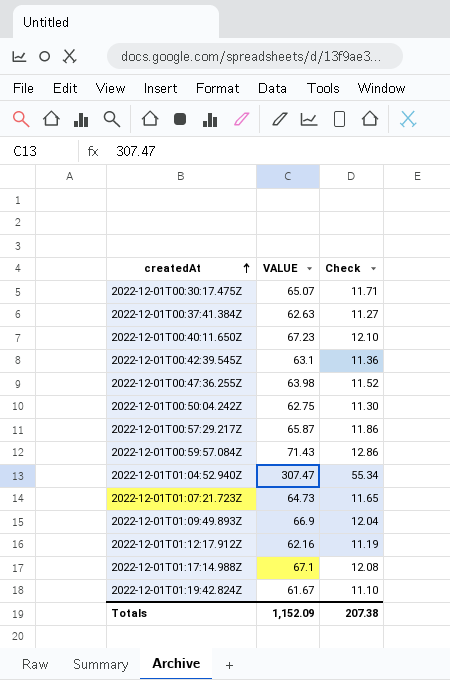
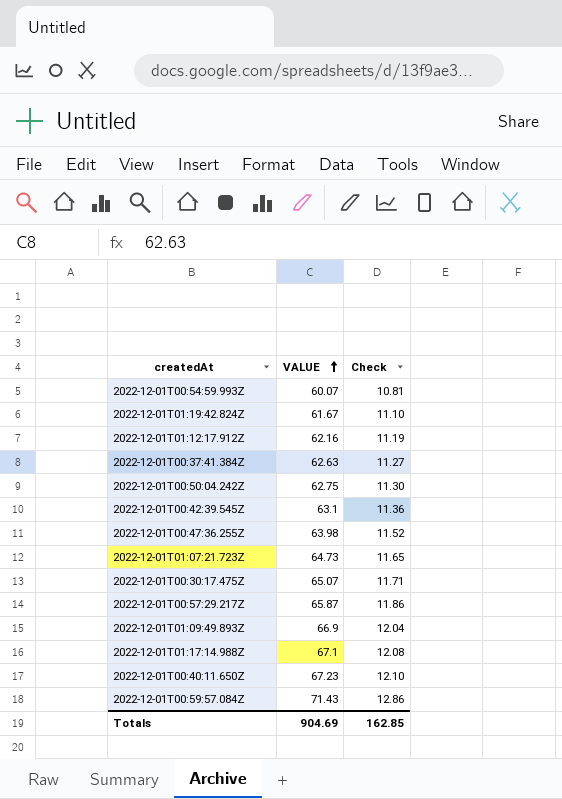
row order: createdAt ascending -> VALUE ascending
row 2022-12-01T01:04:52.940Z: 307.47 | 55.34 -> none
row 2022-12-01T00:54:59.993Z: none -> 60.07 | 10.81
Totals | VALUE: 1,152.09 -> 904.69
Totals | Check: 207.38 -> 162.85

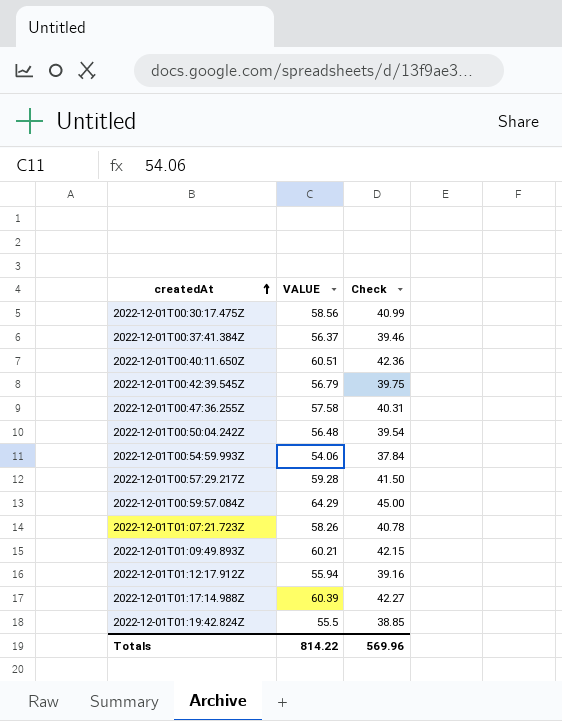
row order: VALUE ascending -> createdAt ascending
column Check | formula: [VALUE] * 0.18 -> [VALUE] * 0.7
2022-12-01T00:30:17.475Z | VALUE: 65.07 -> 58.56
2022-12-01T00:37:41.384Z | VALUE: 62.63 -> 56.37
2022-12-01T00:40:11.650Z | VALUE: 67.23 -> 60.51
2022-12-01T00:42:39.545Z | VALUE: 63.1 -> 56.79
2022-12-01T00:47:36.255Z | VALUE: 63.98 -> 57.58
2022-12-01T00:50:04.242Z | VALUE: 62.75 -> 56.48
2022-12-01T00:54:59.993Z | VALUE: 60.07 -> 54.06
2022-12-01T00:57:29.217Z | VALUE: 65.87 -> 59.28
2022-12-01T00:59:57.084Z | VALUE: 71.43 -> 64.29
2022-12-01T01:07:21.723Z | VALUE: 64.73 -> 58.26
2022-12-01T01:09:49.893Z | VALUE: 66.9 -> 60.21
2022-12-01T01:12:17.912Z | VALUE: 62.16 -> 55.94
2022-12-01T01:17:14.988Z | VALUE: 67.1 -> 60.39
2022-12-01T01:19:42.824Z | VALUE: 61.67 -> 55.5
Totals | VALUE: 904.69 -> 814.22
Totals | Check: 162.85 -> 569.96

